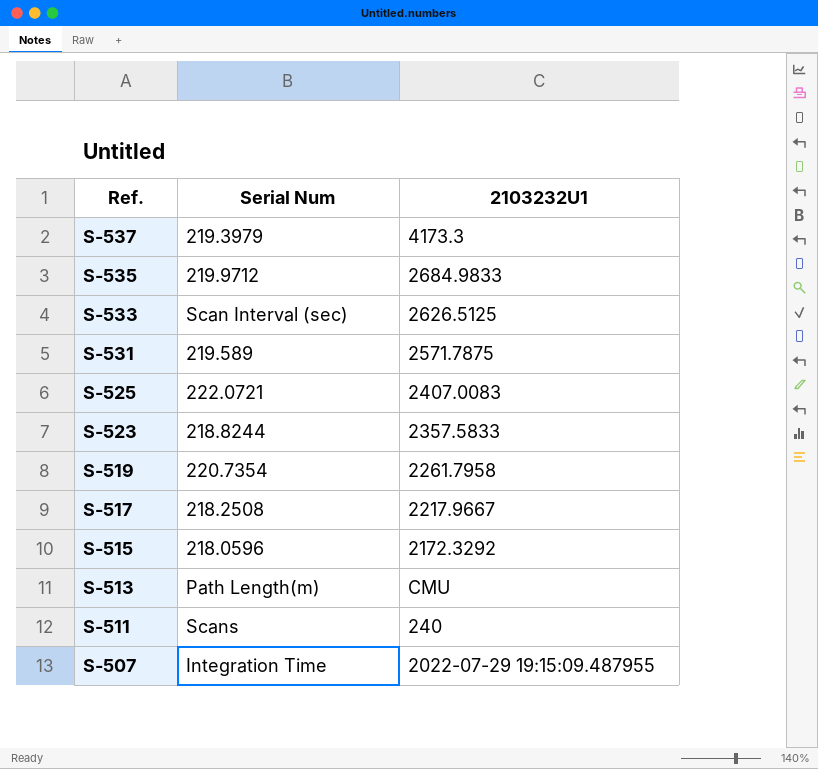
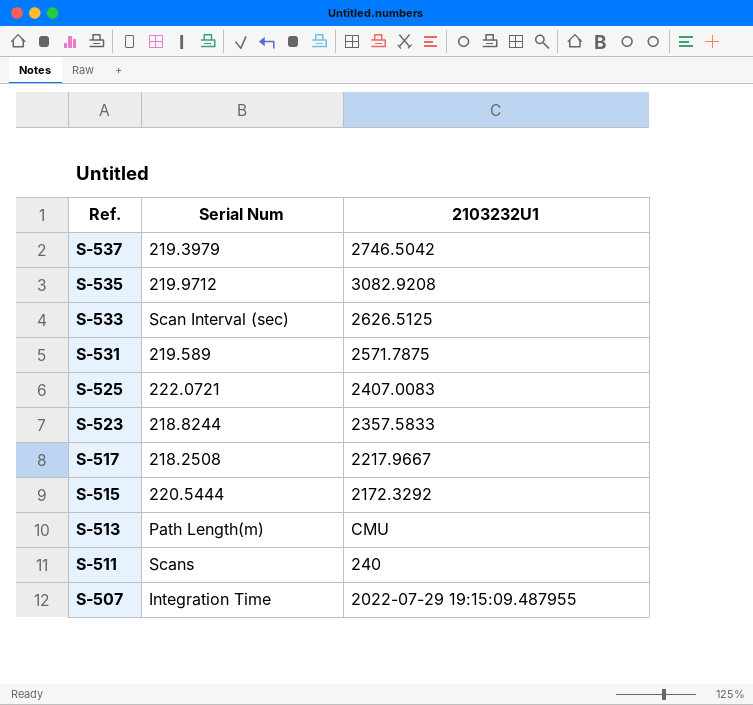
row S-519: 220.7354 | 2261.7958 -> none
S-537 | 2103232U1: 4173.3 -> 2746.5042
S-535 | 2103232U1: 2684.9833 -> 3082.9208
S-515 | Serial Num: 218.0596 -> 220.5444

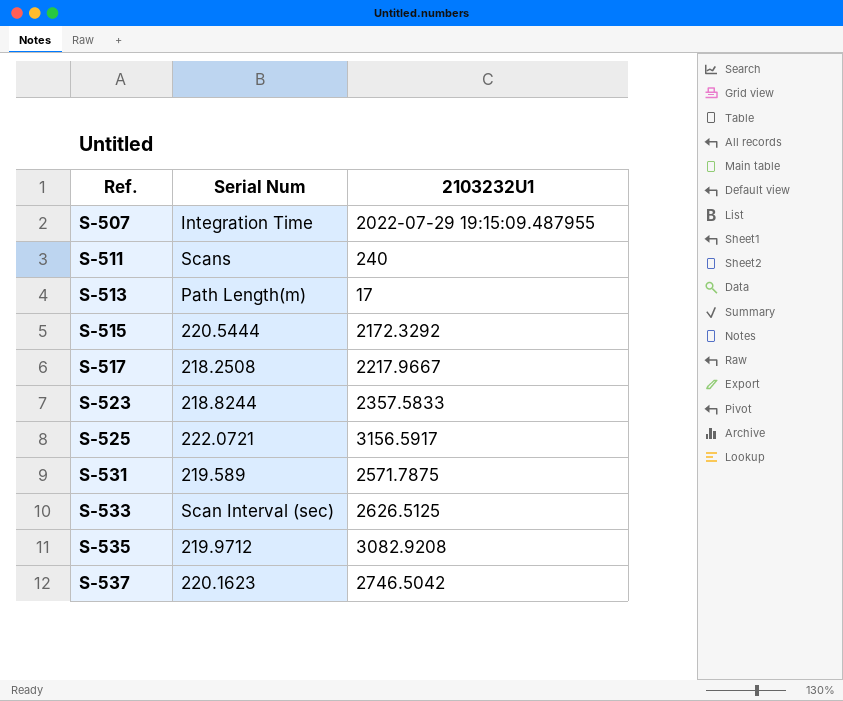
row order: Ref. descending -> Ref. ascending
S-513 | 2103232U1: CMU -> 17
S-525 | 2103232U1: 2407.0083 -> 3156.5917
S-537 | Serial Num: 219.3979 -> 220.1623

